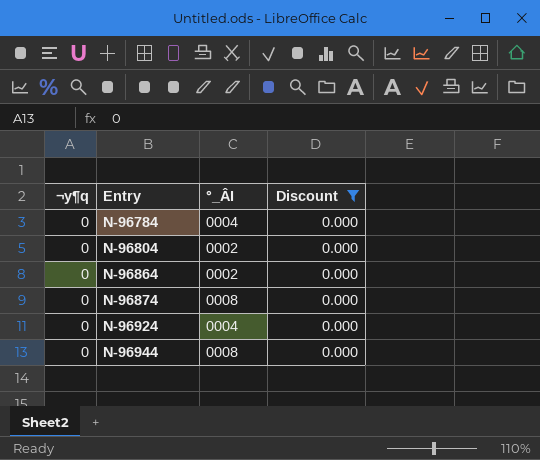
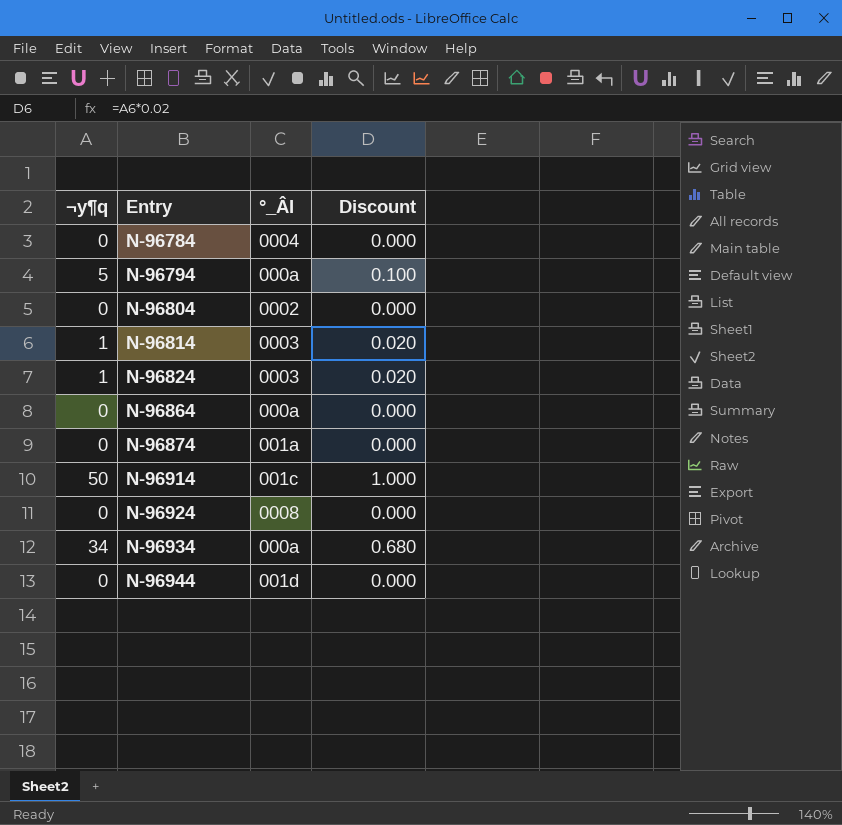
filter: Discount = 0.000 -> none
N-96864 | °_ÂI: 0002 -> 000a
N-96874 | °_ÂI: 0008 -> 001a
N-96924 | °_ÂI: 0004 -> 0008
N-96944 | °_ÂI: 0008 -> 001d

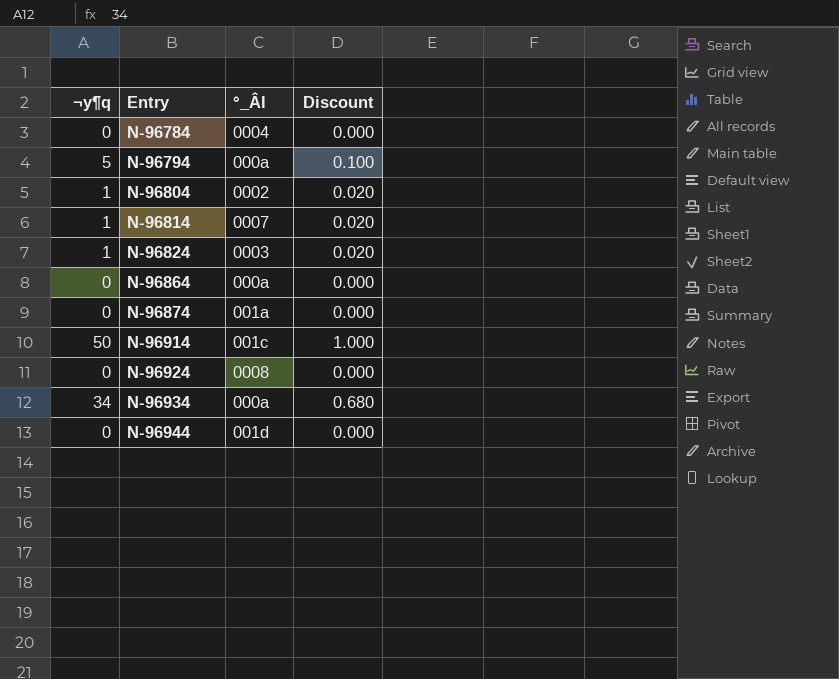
N-96804 | ¬y¶q: 0 -> 1
N-96804 | Discount: 0.000 -> 0.020
N-96814 | °_ÂI: 0003 -> 0007

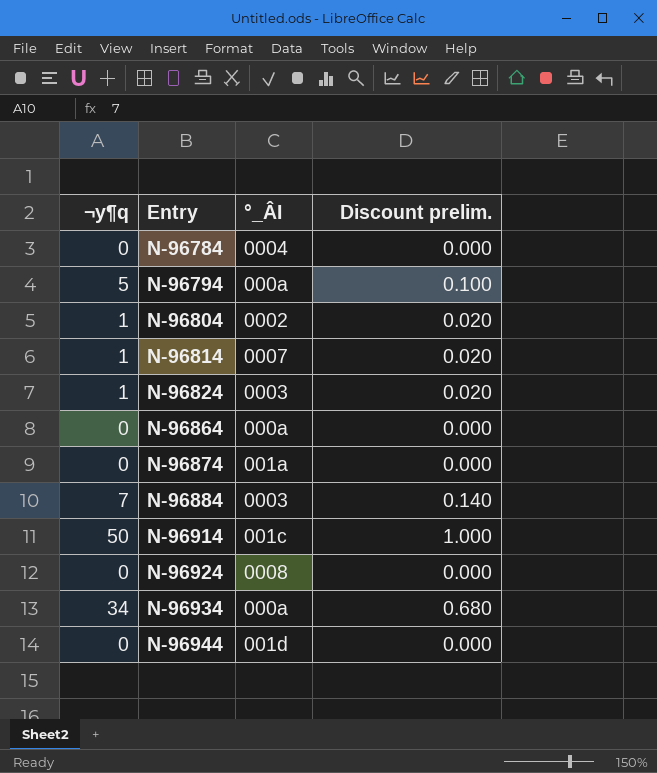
column name: Discount -> Discount prelim.
row N-96884: none -> 7 | 0003 | 0.140

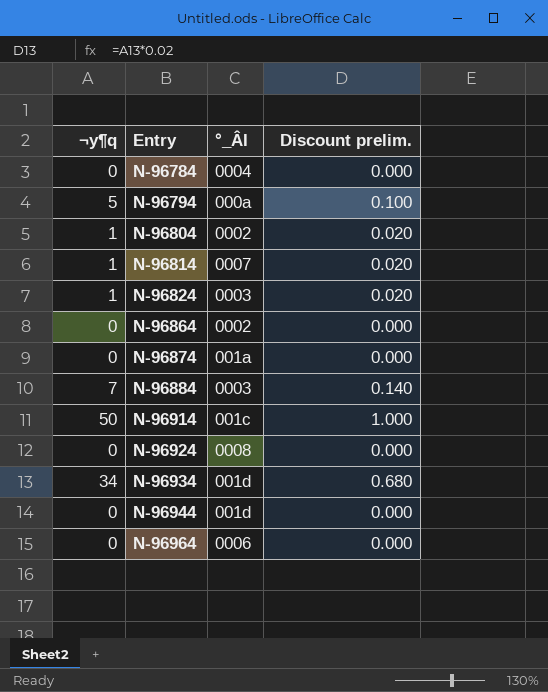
N-96864 | °_ÂI: 000a -> 0002
N-96934 | °_ÂI: 000a -> 001d
row N-96964: none -> 0 | 0006 | 0.000

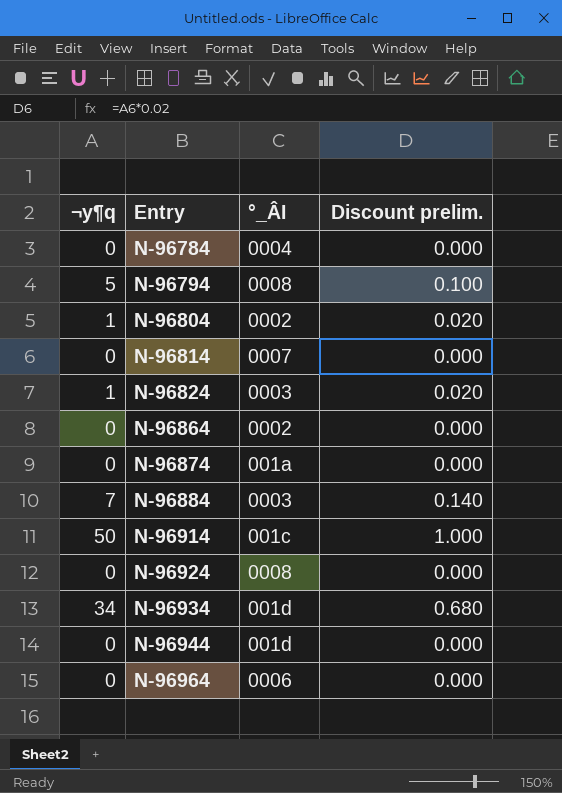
N-96794 | °_ÂI: 000a -> 0008
N-96814 | ¬y¶q: 1 -> 0
N-96814 | Discount prelim.: 0.020 -> 0.000

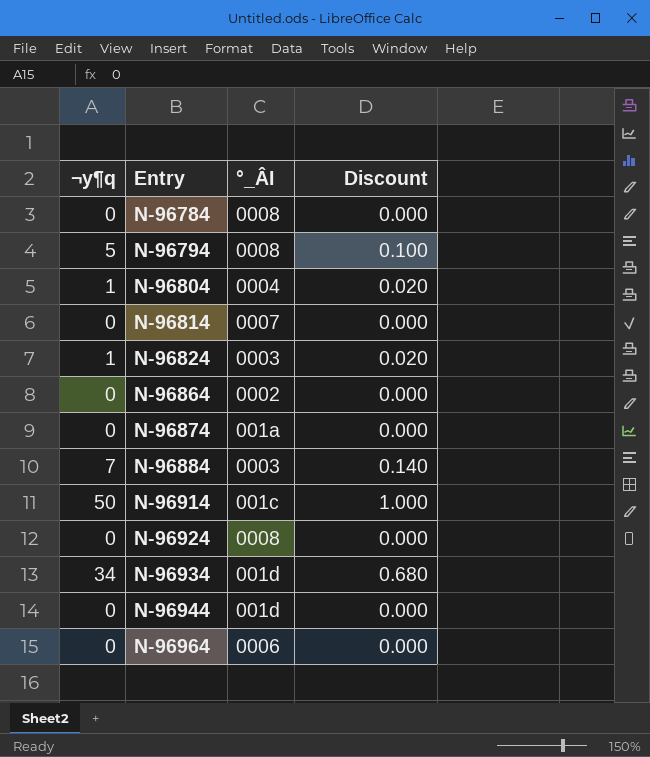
column name: Discount prelim. -> Discount
N-96784 | °_ÂI: 0004 -> 0008
N-96804 | °_ÂI: 0002 -> 0004

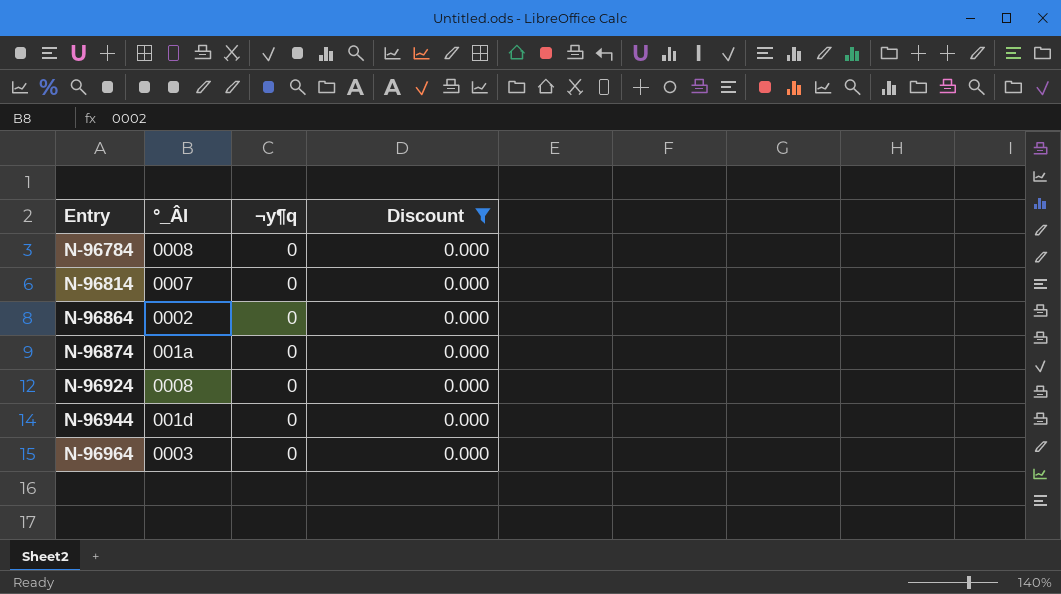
filter: none -> Discount = 0.000
column ¬y¶q | position: 1 -> 3
N-96964 | °_ÂI: 0006 -> 0003

